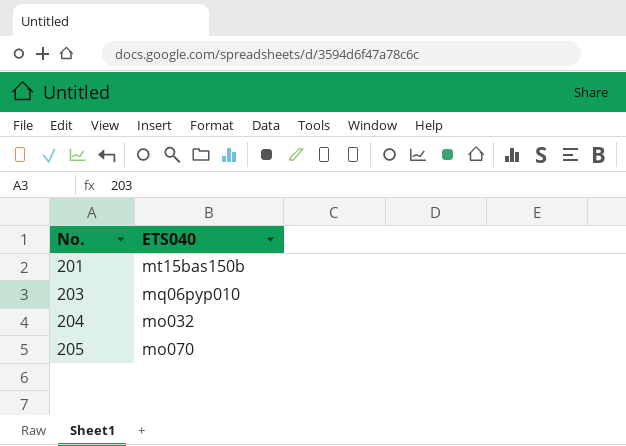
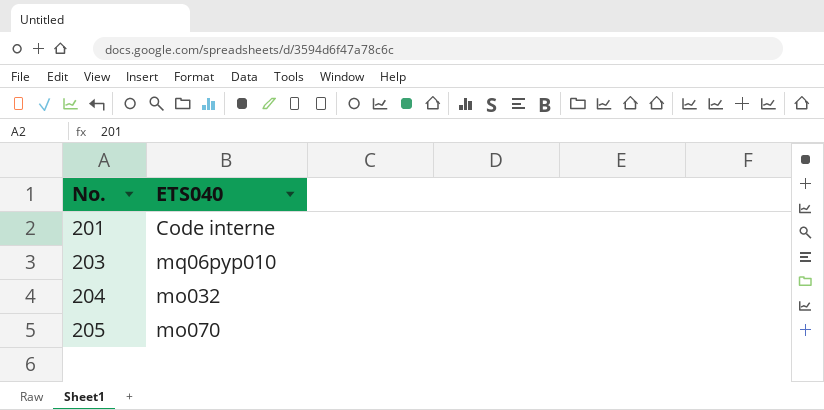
201 | ETS040: mt15bas150b -> Code interne

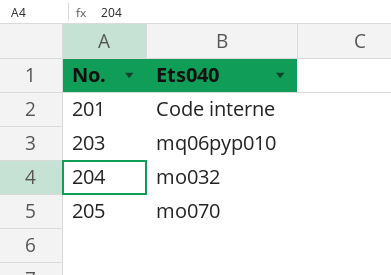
column name: ETS040 -> Ets040

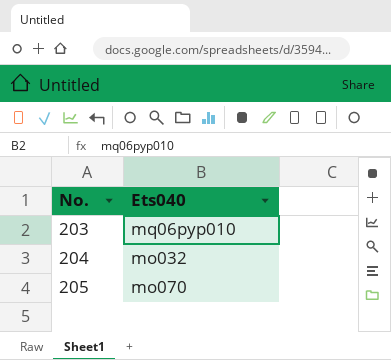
row 201: Code interne -> none

